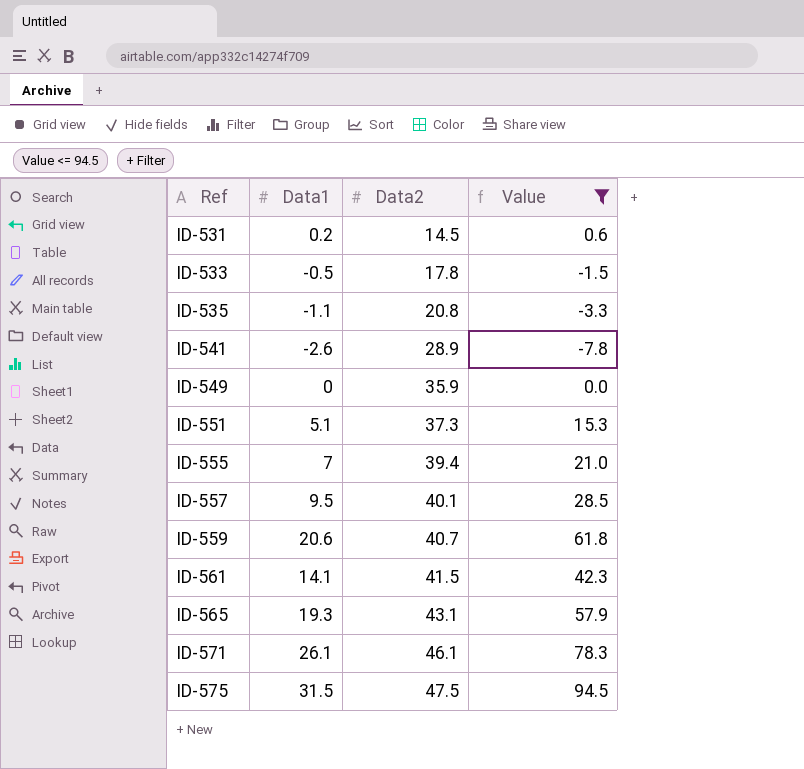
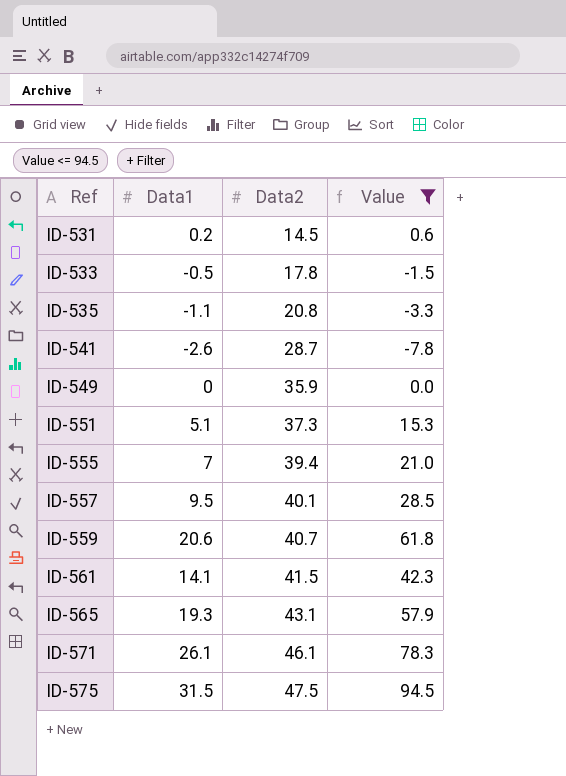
ID-541 | Data2: 28.9 -> 28.7

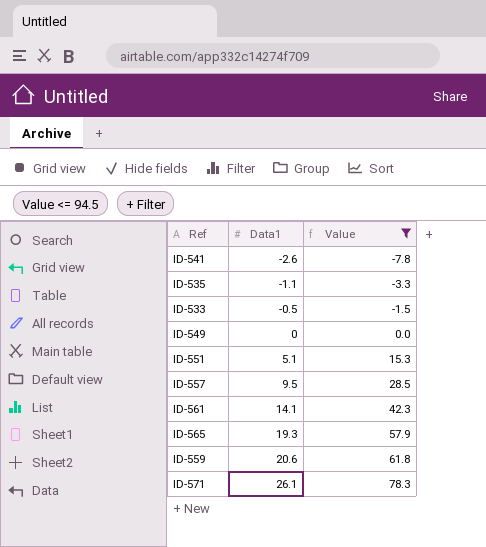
row order: Ref ascending -> Data1 ascending
column Data2 | position: 3 -> none
row ID-531: 0.2 | 14.5 | 0.6 -> none
row ID-555: 7 | 39.4 | 21.0 -> none
row ID-575: 31.5 | 47.5 | 94.5 -> none

